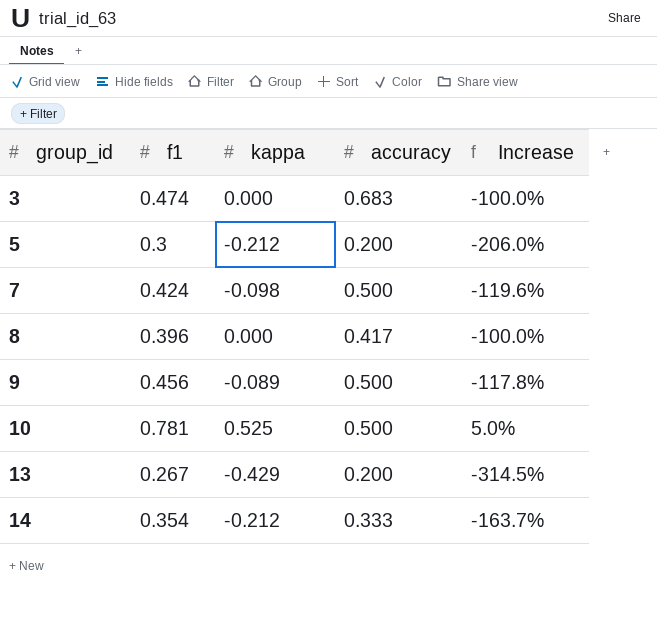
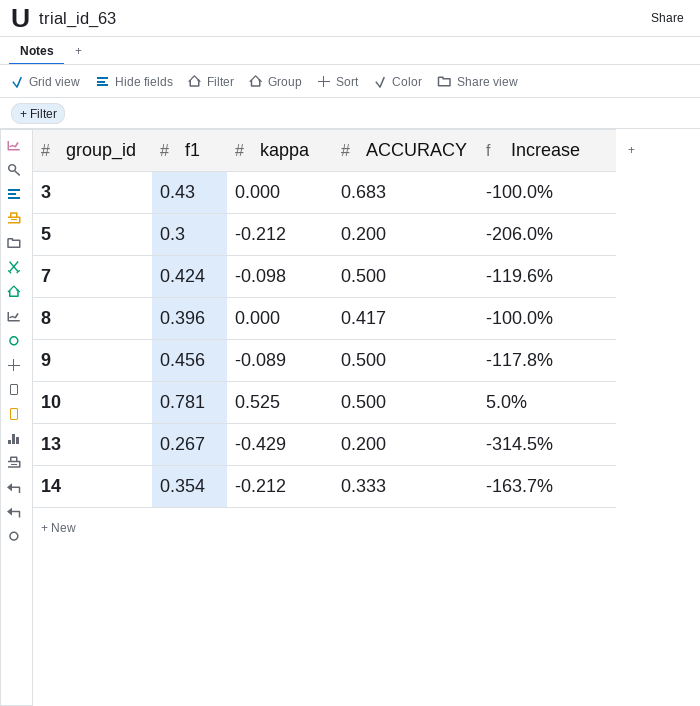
column name: accuracy -> ACCURACY
3 | f1: 0.474 -> 0.43

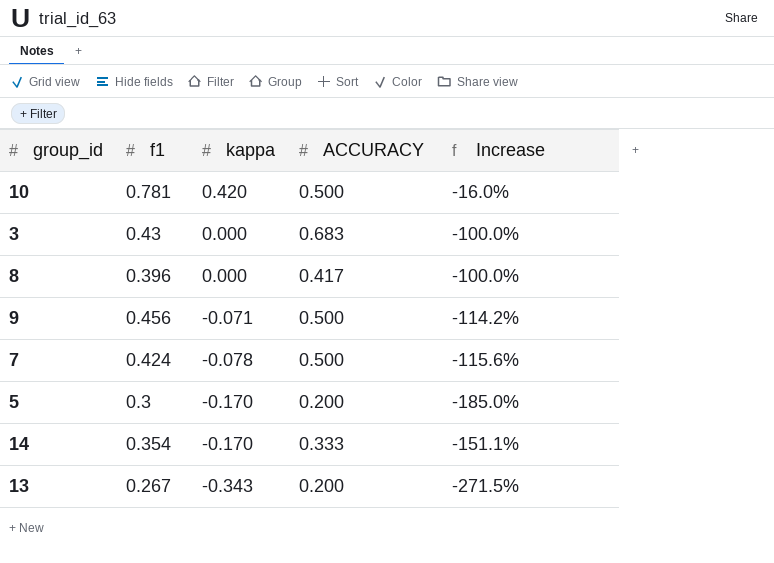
row order: group_id ascending -> kappa descending
10 | kappa: 0.525 -> 0.420
10 | Increase: 5.0% -> -16.0%
9 | kappa: -0.089 -> -0.071
9 | Increase: -117.8% -> -114.2%
7 | kappa: -0.098 -> -0.078
7 | Increase: -119.6% -> -115.6%
5 | kappa: -0.212 -> -0.170
5 | Increase: -206.0% -> -185.0%
14 | kappa: -0.212 -> -0.170
14 | Increase: -163.7% -> -151.1%
13 | kappa: -0.429 -> -0.343
13 | Increase: -314.5% -> -271.5%

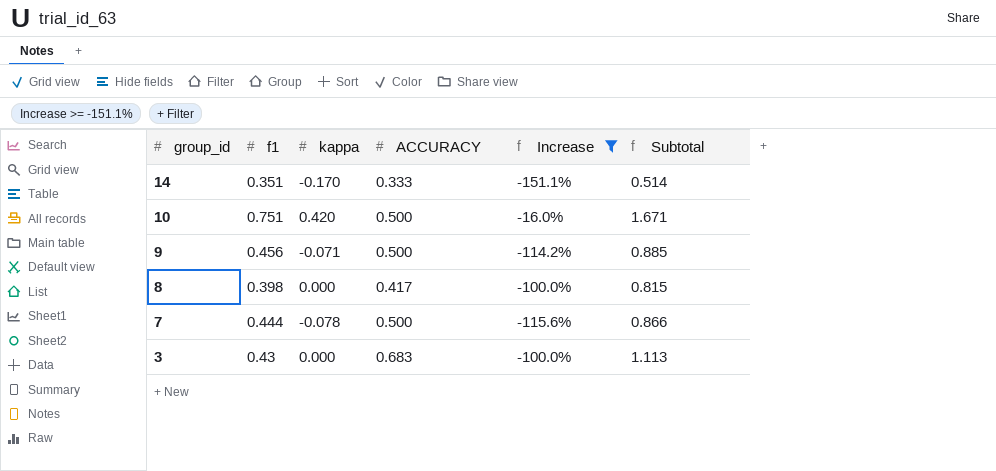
filter: none -> Increase >= -151.1%
row order: kappa descending -> group_id descending
column Subtotal | formula: none -> [f1] + [kappa] + [ACCURACY]
14 | f1: 0.354 -> 0.351
10 | f1: 0.781 -> 0.751
8 | f1: 0.396 -> 0.398
7 | f1: 0.424 -> 0.444

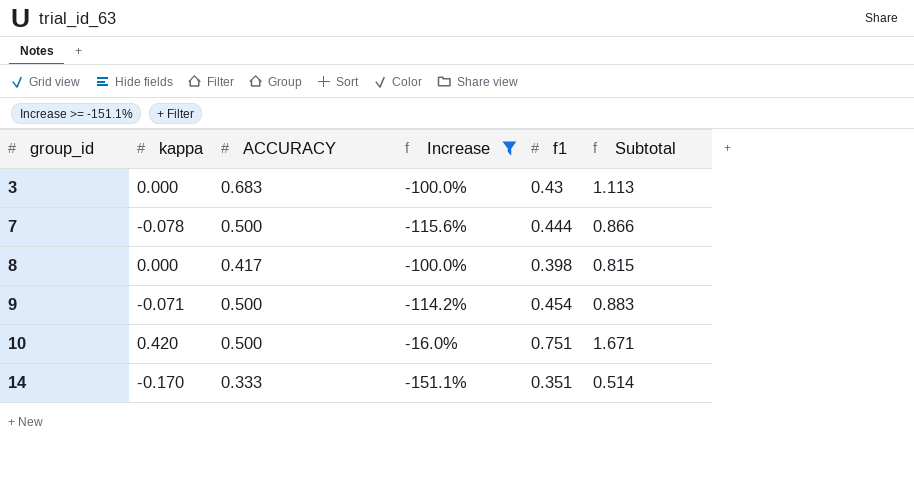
row order: group_id descending -> group_id ascending
column f1 | position: 2 -> 5
9 | f1: 0.456 -> 0.454
9 | Subtotal: 0.885 -> 0.883

